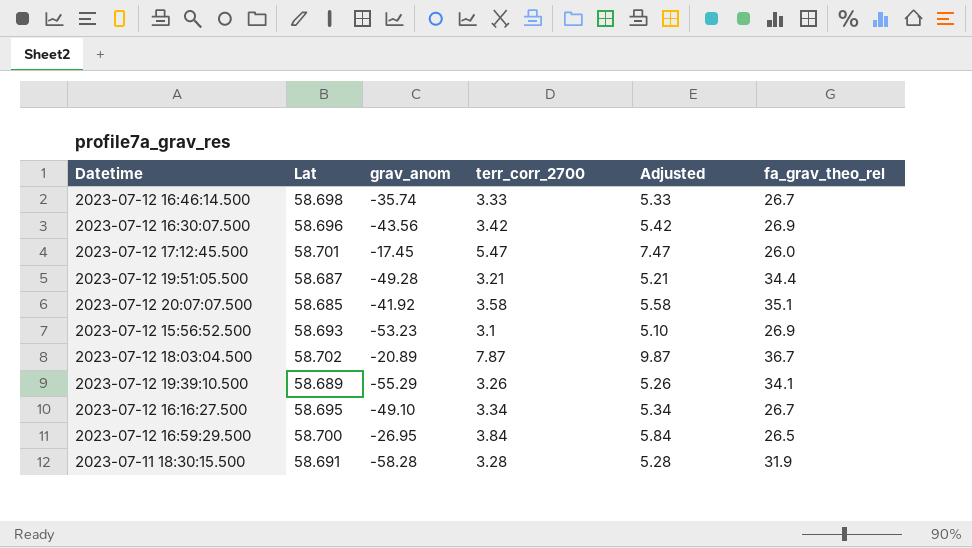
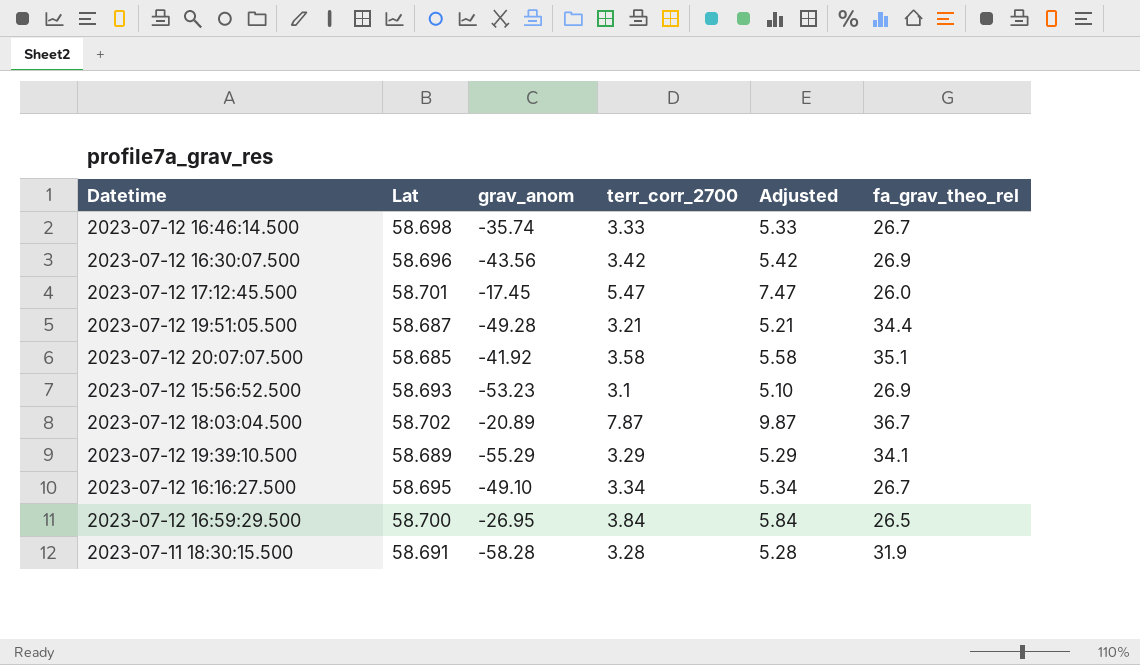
2023-07-12 19:39:10.500 | terr_corr_2700: 3.26 -> 3.29
2023-07-12 19:39:10.500 | Adjusted: 5.26 -> 5.29

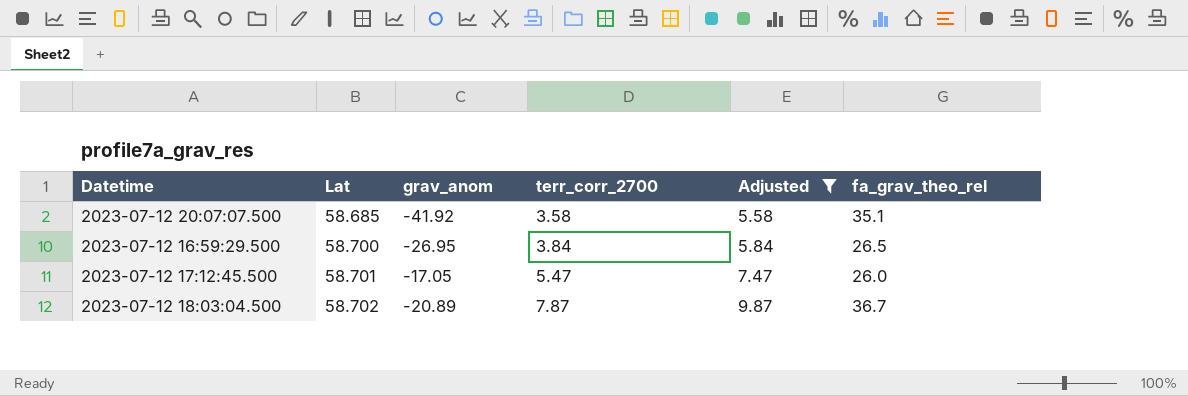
filter: none -> Adjusted >= 5.58
row order: none -> Lat ascending
2023-07-12 17:12:45.500 | grav_anom: -17.45 -> -17.05

